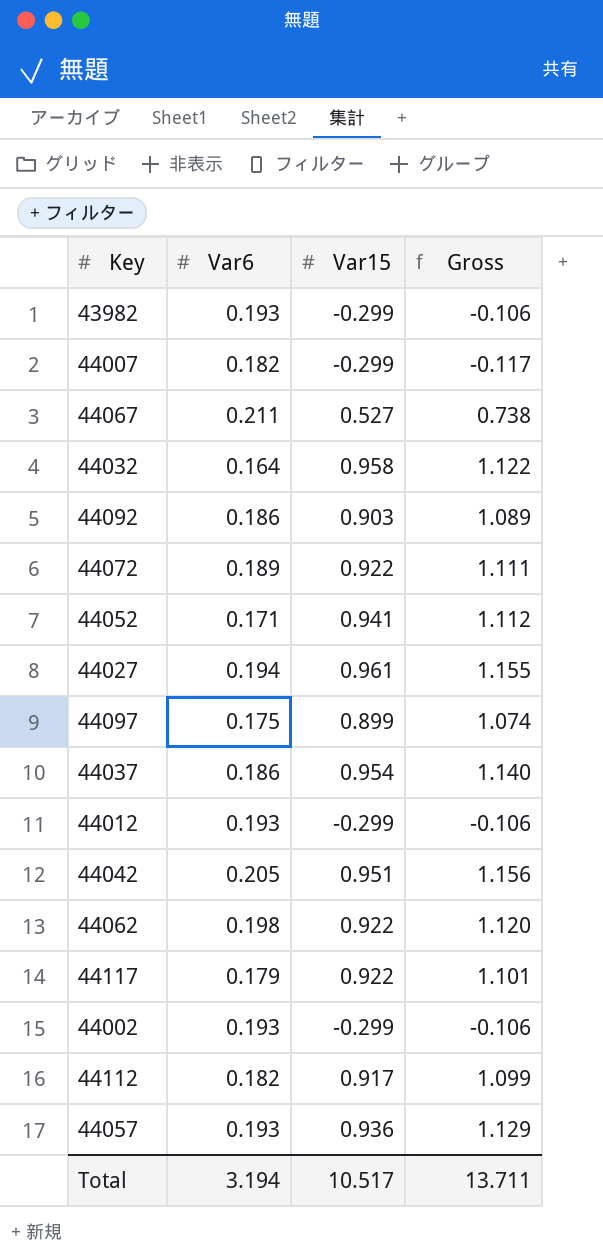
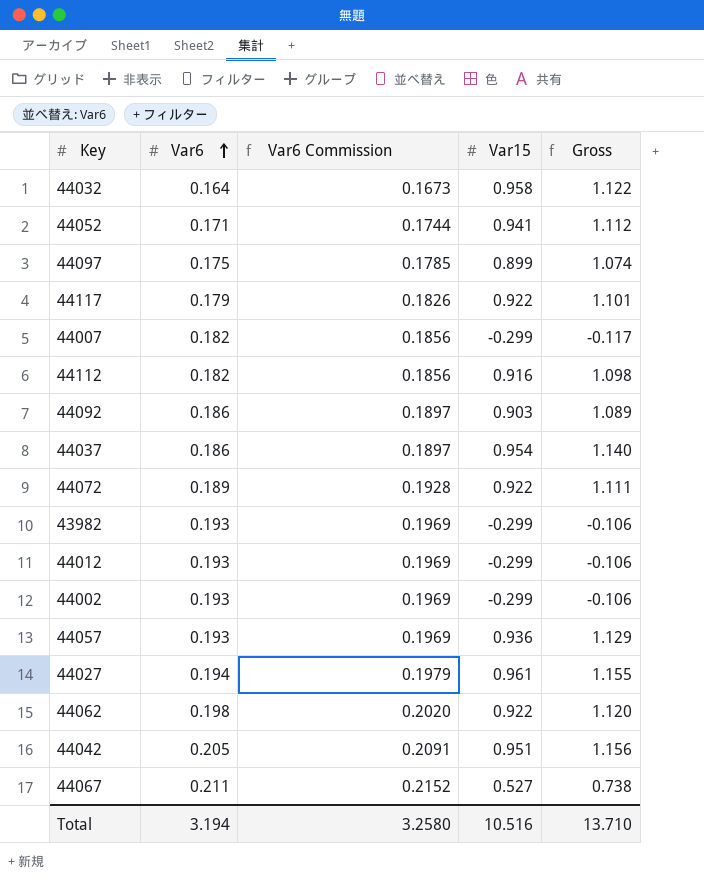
row order: none -> Var6 ascending
column Var6 Commission | formula: none -> [Var6] * 1.02
44112 | Var15: 0.917 -> 0.916
44112 | Gross: 1.099 -> 1.098
Total | Var15: 10.517 -> 10.516
Total | Gross: 13.711 -> 13.710

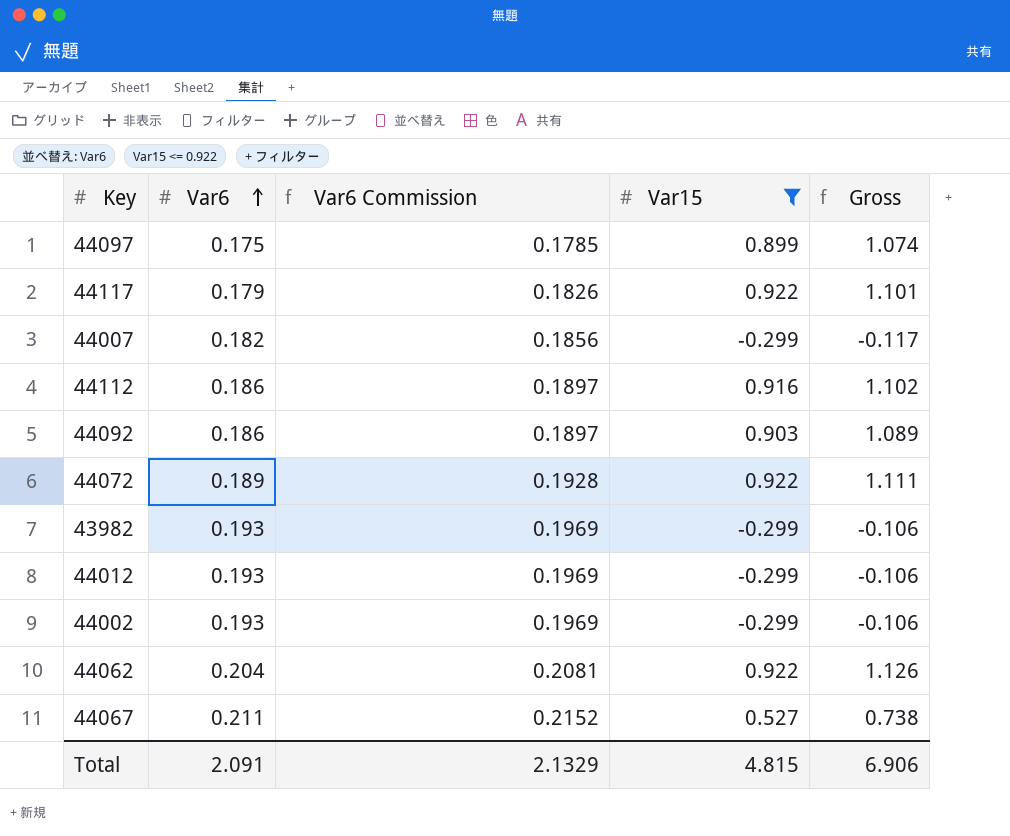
filter: none -> Var15 <= 0.922
44112 | Var6: 0.182 -> 0.186
44112 | Var6 Commission: 0.1856 -> 0.1897
44112 | Gross: 1.098 -> 1.102
44062 | Var6: 0.198 -> 0.204
44062 | Var6 Commission: 0.2020 -> 0.2081
44062 | Gross: 1.120 -> 1.126
Total | Var6: 3.194 -> 2.091
Total | Var6 Commission: 3.2580 -> 2.1329
Total | Var15: 10.516 -> 4.815
Total | Gross: 13.710 -> 6.906

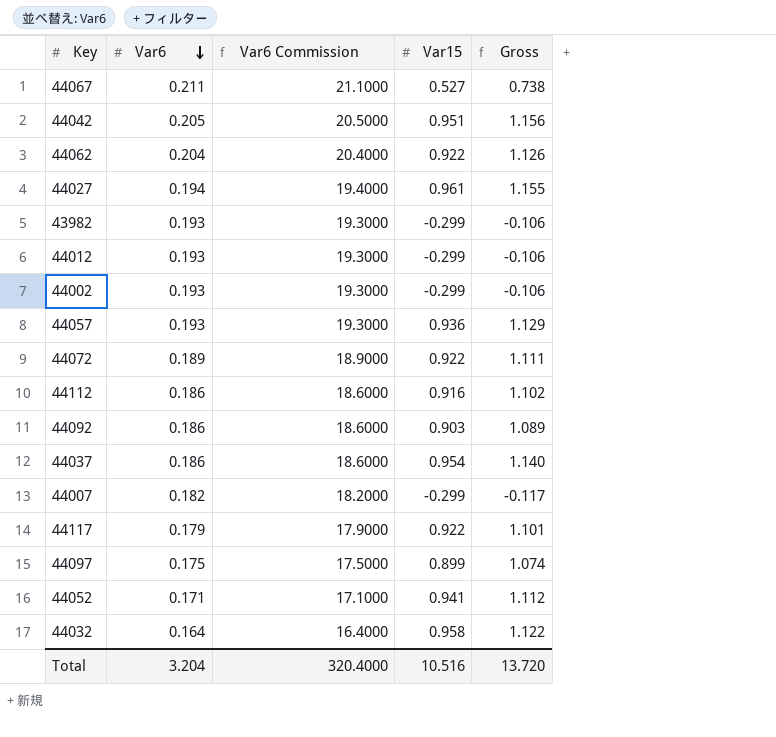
filter: Var15 <= 0.922 -> none
row order: Var6 ascending -> Var6 descending
column Var6 Commission | formula: [Var6] * 1.02 -> [Var6] * 100
Total | Var6: 2.091 -> 3.204
Total | Var6 Commission: 2.1329 -> 320.4000
Total | Var15: 4.815 -> 10.516
Total | Gross: 6.906 -> 13.720

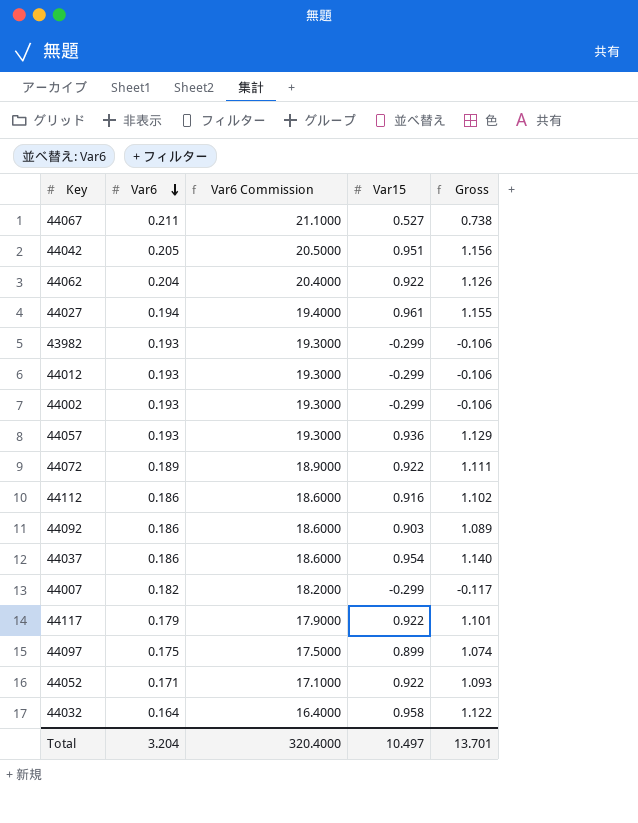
44052 | Var15: 0.941 -> 0.922
44052 | Gross: 1.112 -> 1.093
Total | Var15: 10.516 -> 10.497
Total | Gross: 13.720 -> 13.701

